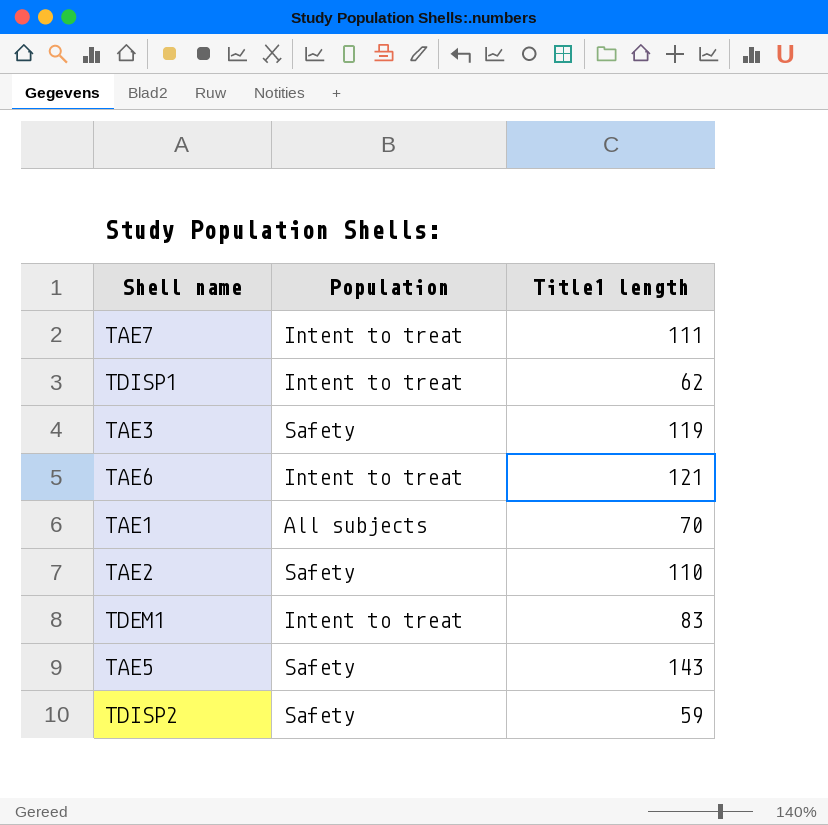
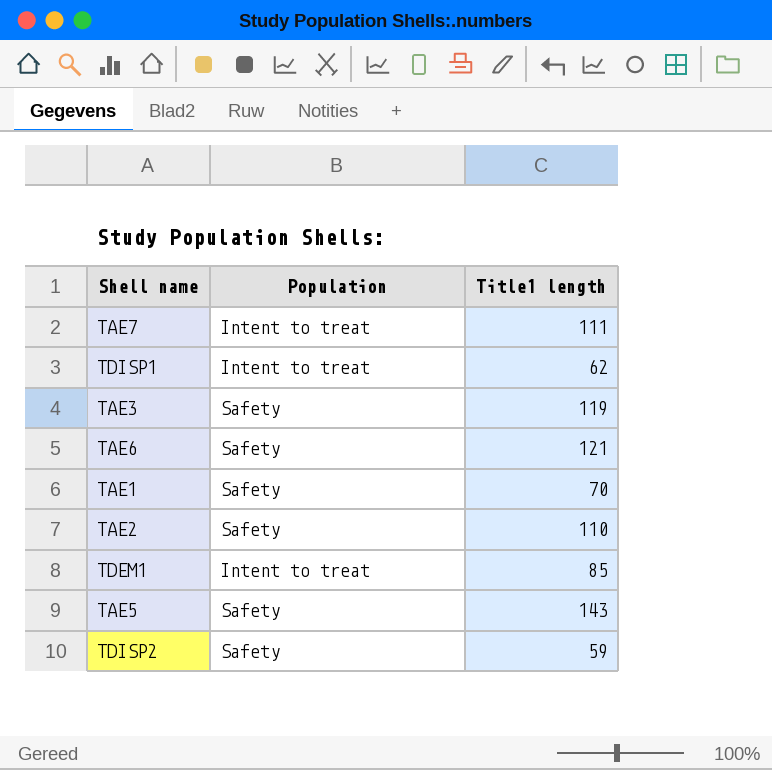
TAE6 | Population: Intent to treat -> Safety
TAE1 | Population: All subjects -> Safety
TDEM1 | Title1 length: 83 -> 85

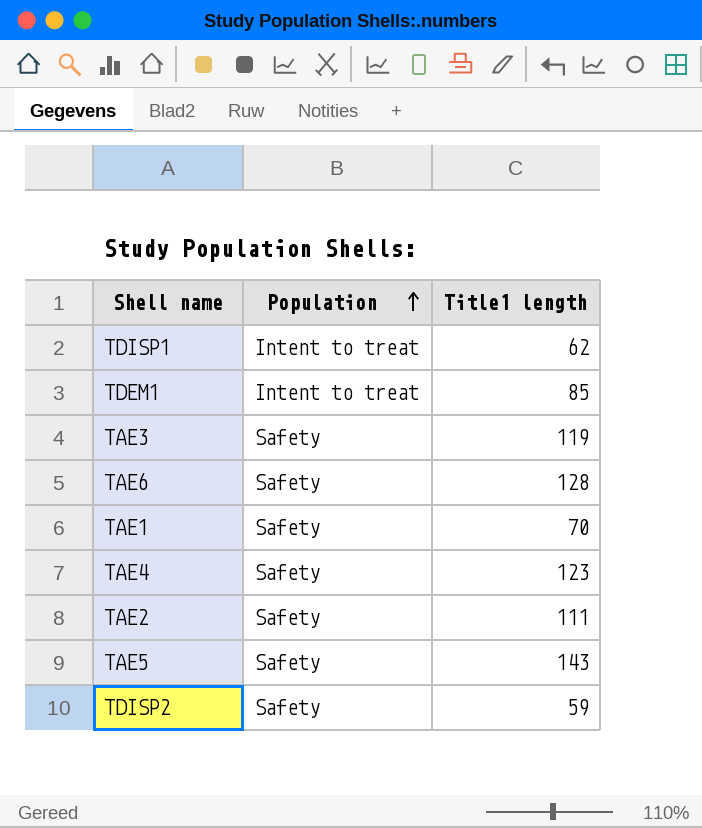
row order: none -> Population ascending
row TAE7: Intent to treat | 111 -> none
TAE6 | Title1 length: 121 -> 128
row TAE4: none -> Safety | 123
TAE2 | Title1 length: 110 -> 111

